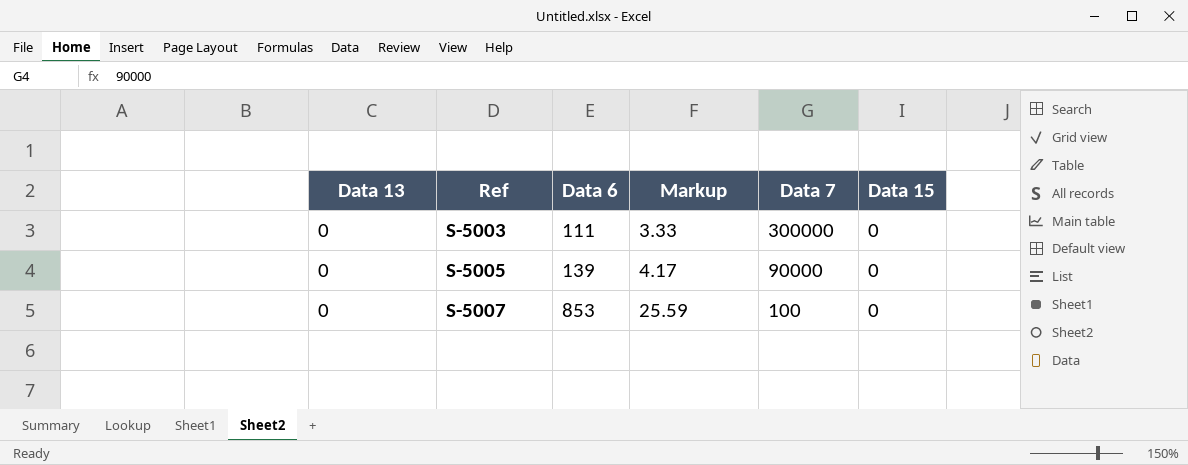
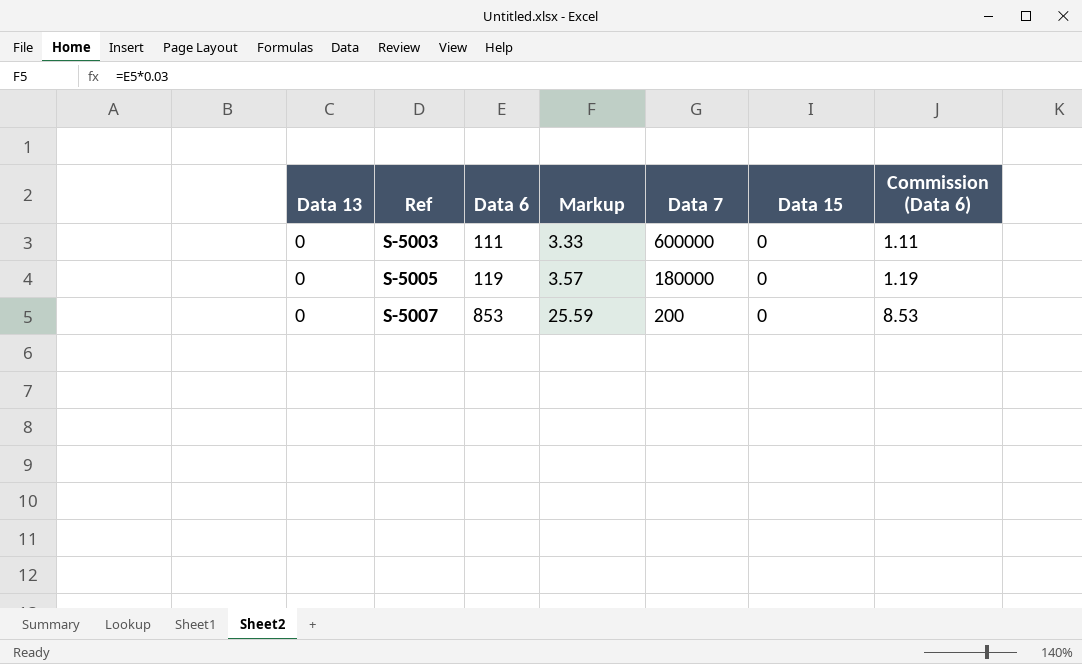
column Commission (Data 6) | formula: none -> [Data 6] * 0.01
S-5003 | Data 7: 300000 -> 600000
S-5005 | Data 6: 139 -> 119
S-5005 | Markup: 4.17 -> 3.57
S-5005 | Data 7: 90000 -> 180000
S-5007 | Data 7: 100 -> 200

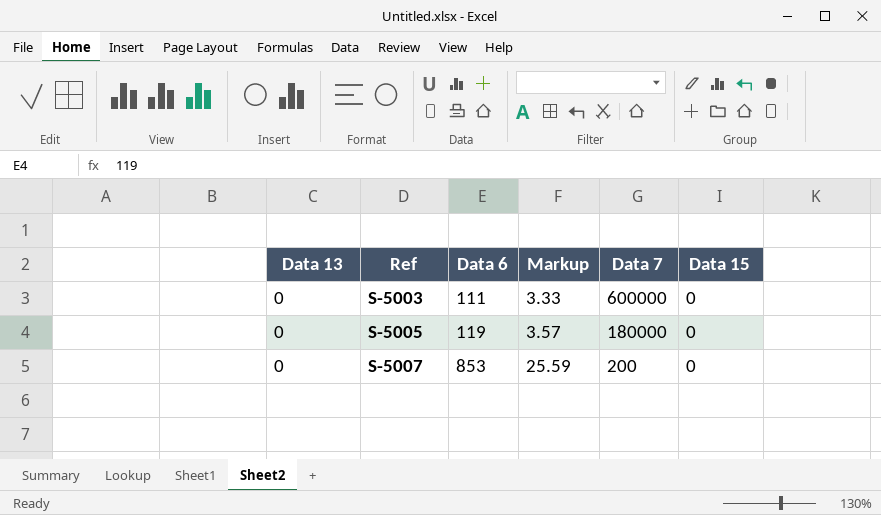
column Commission (Data 6) | formula: [Data 6] * 0.01 -> none

